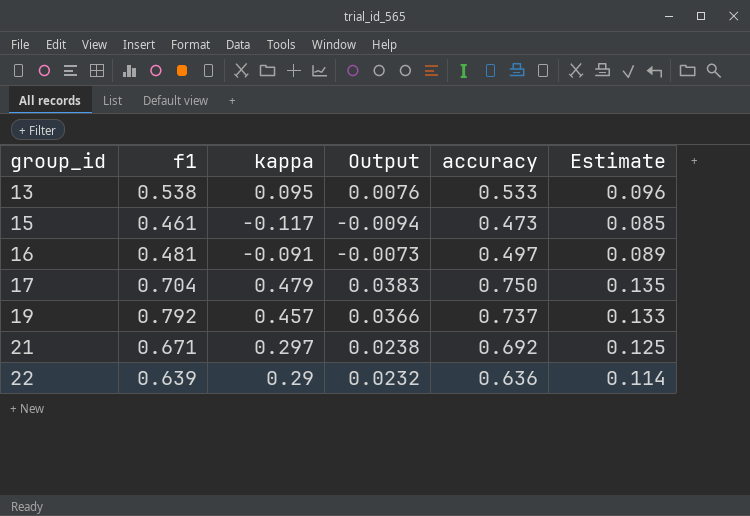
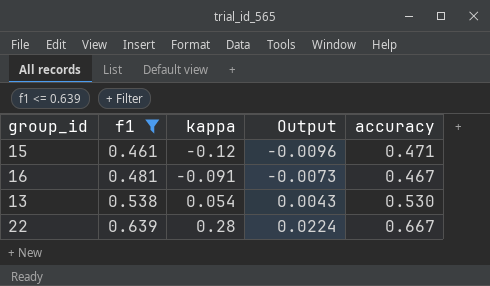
filter: none -> f1 <= 0.639
row order: group_id ascending -> f1 ascending
column Estimate | formula: [accuracy] * 0.18 -> none
15 | kappa: -0.117 -> -0.12
15 | Output: -0.0094 -> -0.0096
15 | accuracy: 0.473 -> 0.471
16 | accuracy: 0.497 -> 0.467
13 | kappa: 0.095 -> 0.054
13 | Output: 0.0076 -> 0.0043
13 | accuracy: 0.533 -> 0.530
22 | kappa: 0.29 -> 0.28
22 | Output: 0.0232 -> 0.0224
22 | accuracy: 0.636 -> 0.667

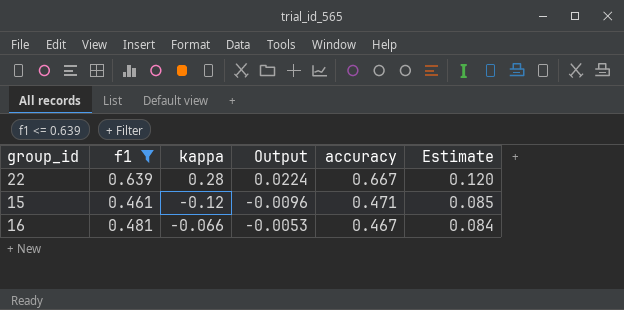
row order: f1 ascending -> accuracy descending
column Estimate | formula: none -> [accuracy] * 0.18
row 13: 0.538 | 0.054 | 0.0043 | 0.530 -> none
16 | kappa: -0.091 -> -0.066
16 | Output: -0.0073 -> -0.0053

